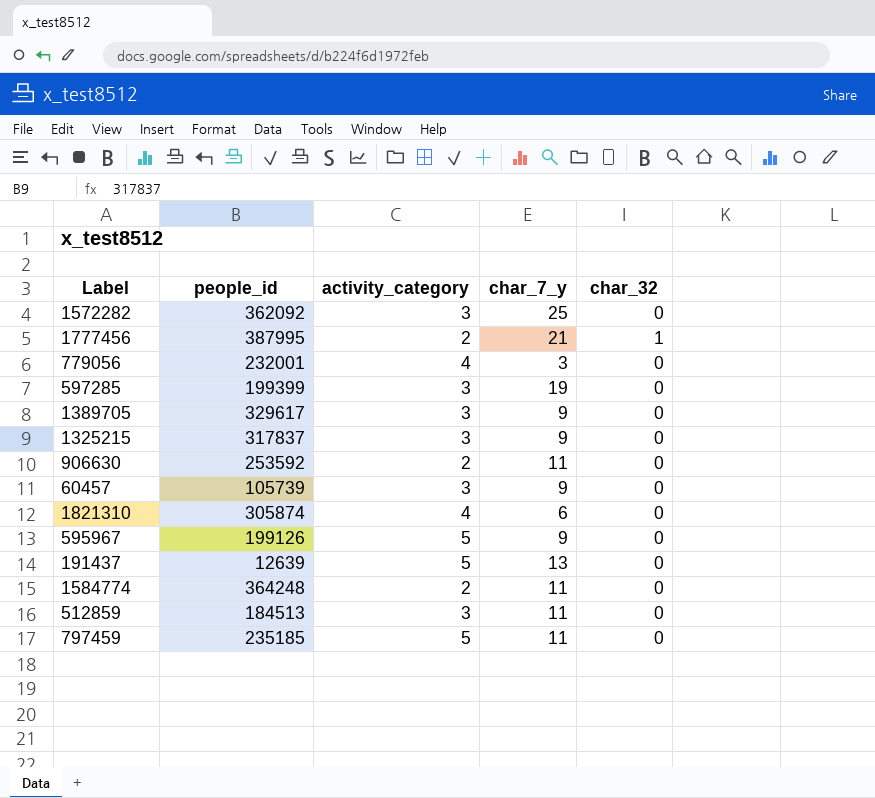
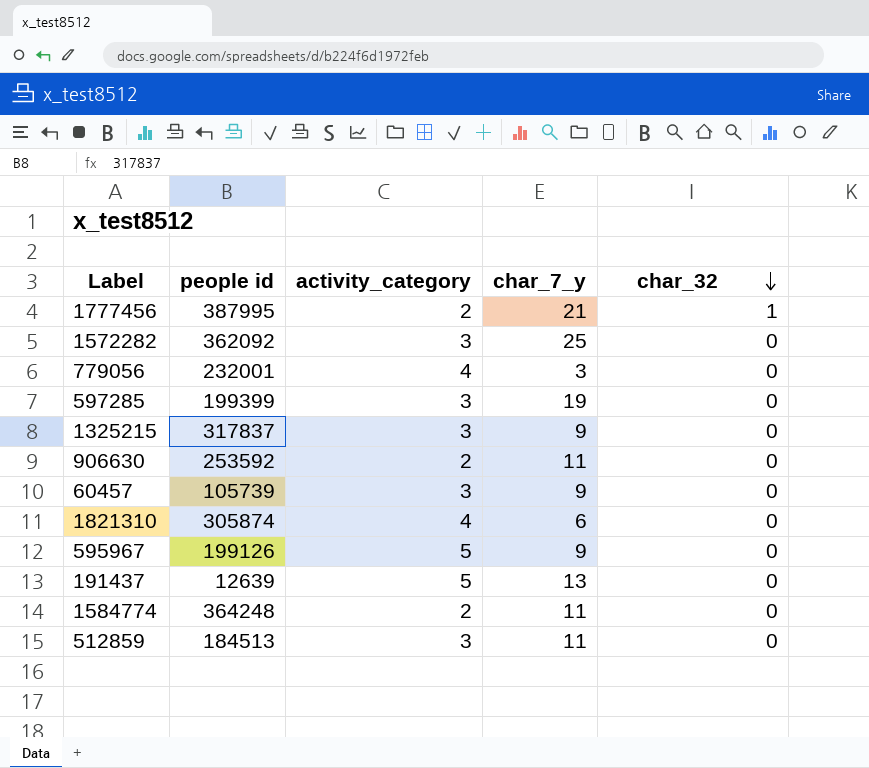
row order: none -> char_32 descending
column name: people_id -> people id
row 1389705: 329617 | 3 | 9 | 0 -> none
row 797459: 235185 | 5 | 11 | 0 -> none

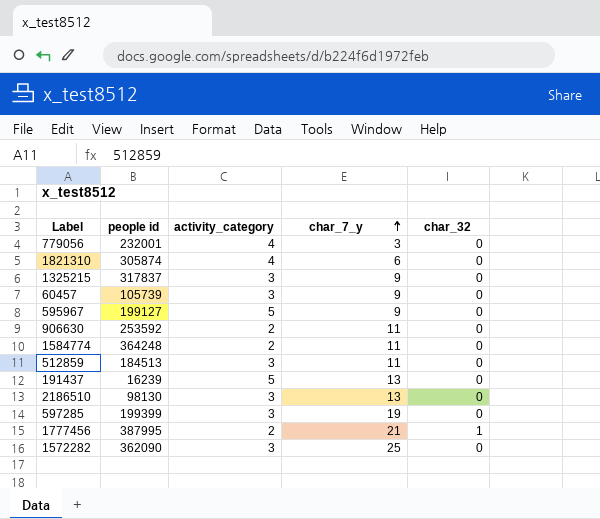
row order: char_32 descending -> char_7_y ascending
595967 | people id: 199126 -> 199127
191437 | people id: 12639 -> 16239
row 2186510: none -> 98130 | 3 | 13 | 0
1572282 | people id: 362092 -> 362090

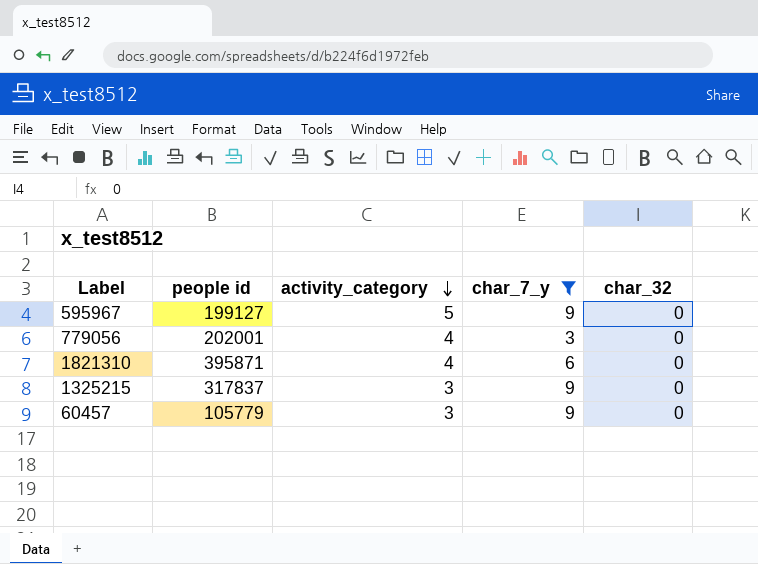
filter: none -> char_7_y <= 9
row order: char_7_y ascending -> activity_category descending
779056 | people id: 232001 -> 202001
1821310 | people id: 305874 -> 395871
60457 | people id: 105739 -> 105779

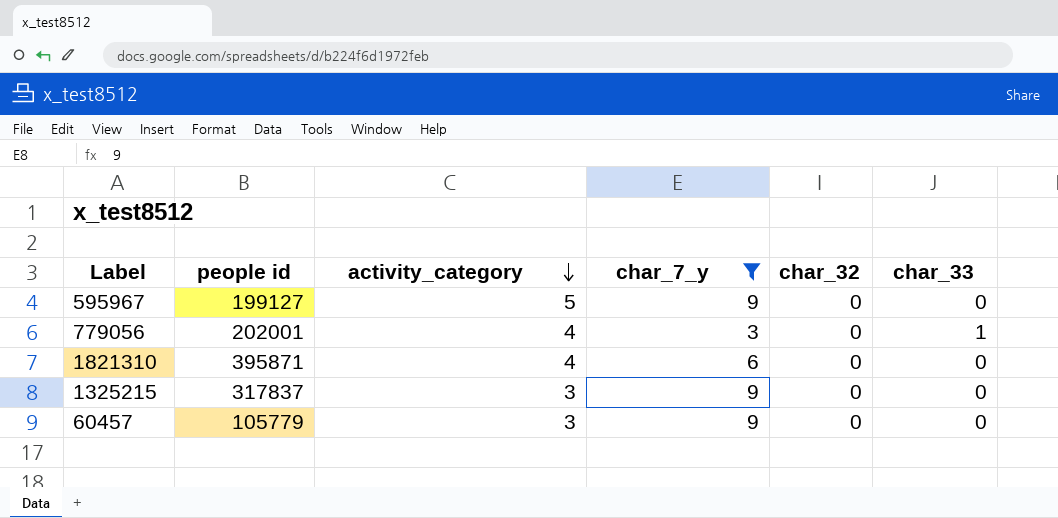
column char_33 | position: none -> 6

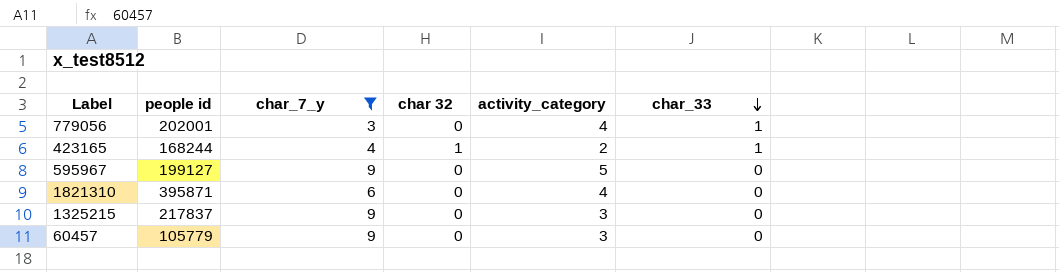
row order: activity_category descending -> char_33 descending
column name: char_32 -> char 32
column activity_category | position: 3 -> 5
row 423165: none -> 168244 | 4 | 1 | 2 | 1
1325215 | people id: 317837 -> 217837

